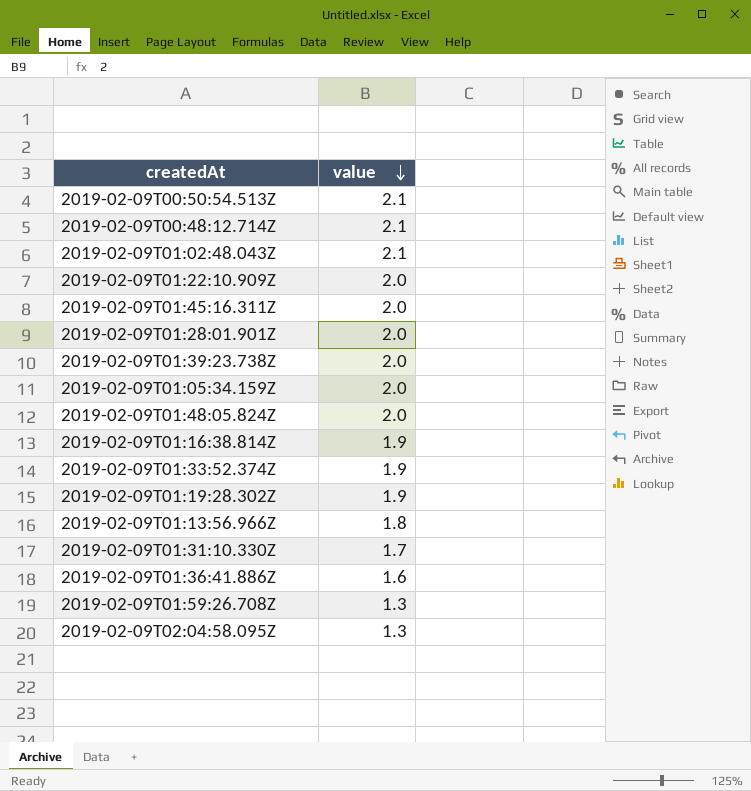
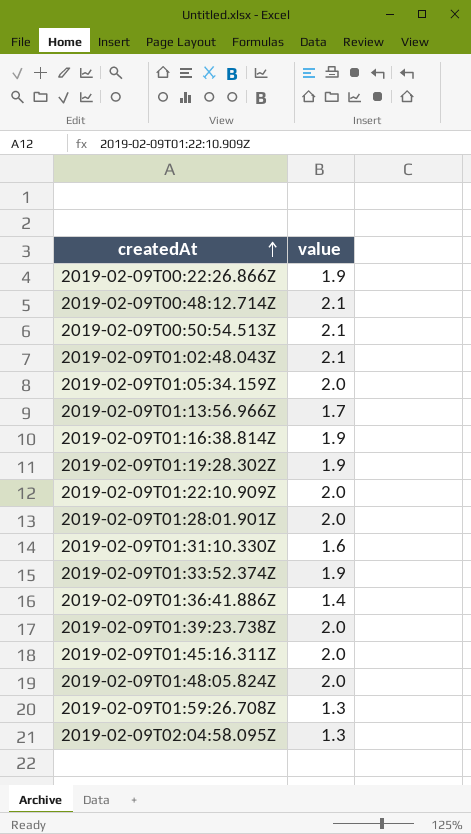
row order: value descending -> createdAt ascending
row 2019-02-09T00:22:26.866Z: none -> 1.9
2019-02-09T01:13:56.966Z | value: 1.8 -> 1.7
2019-02-09T01:31:10.330Z | value: 1.7 -> 1.6
2019-02-09T01:36:41.886Z | value: 1.6 -> 1.4

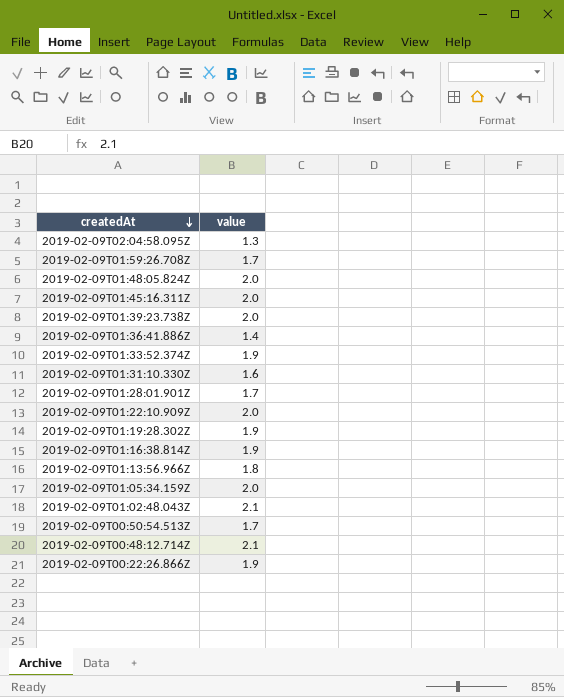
row order: createdAt ascending -> createdAt descending
2019-02-09T01:59:26.708Z | value: 1.3 -> 1.7
2019-02-09T01:28:01.901Z | value: 2.0 -> 1.7
2019-02-09T01:13:56.966Z | value: 1.7 -> 1.8
2019-02-09T00:50:54.513Z | value: 2.1 -> 1.7

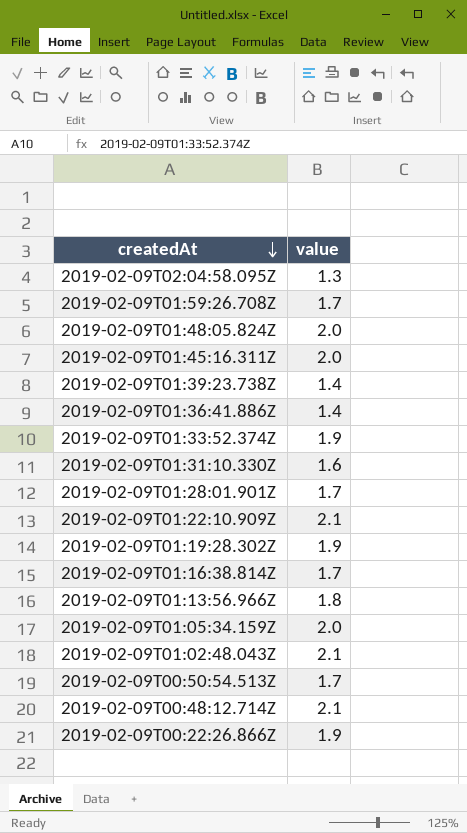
2019-02-09T01:39:23.738Z | value: 2.0 -> 1.4
2019-02-09T01:22:10.909Z | value: 2.0 -> 2.1
2019-02-09T01:16:38.814Z | value: 1.9 -> 1.7

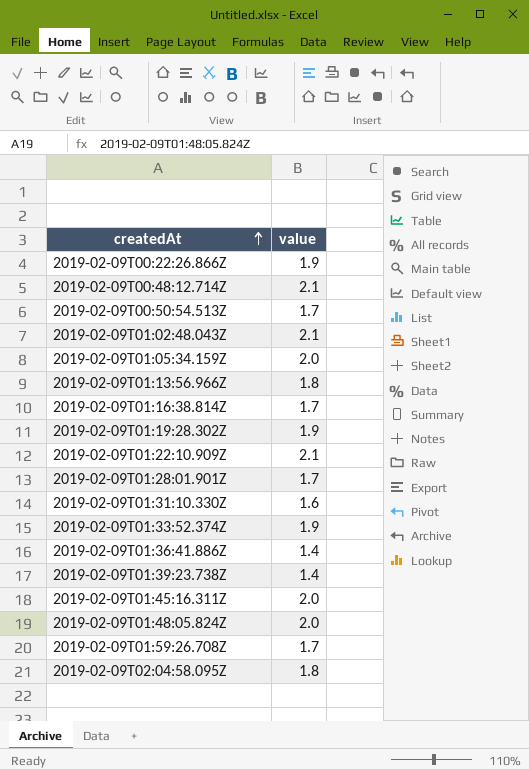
row order: createdAt descending -> createdAt ascending
2019-02-09T02:04:58.095Z | value: 1.3 -> 1.8

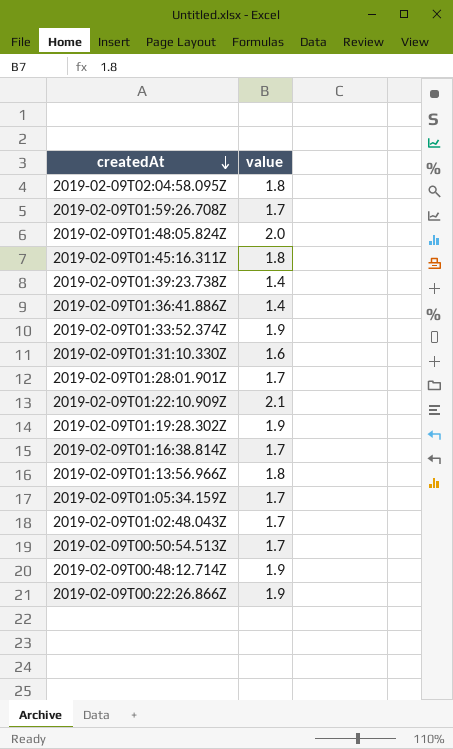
row order: createdAt ascending -> createdAt descending
2019-02-09T01:45:16.311Z | value: 2.0 -> 1.8
2019-02-09T01:05:34.159Z | value: 2.0 -> 1.7
2019-02-09T01:02:48.043Z | value: 2.1 -> 1.7
2019-02-09T00:48:12.714Z | value: 2.1 -> 1.9

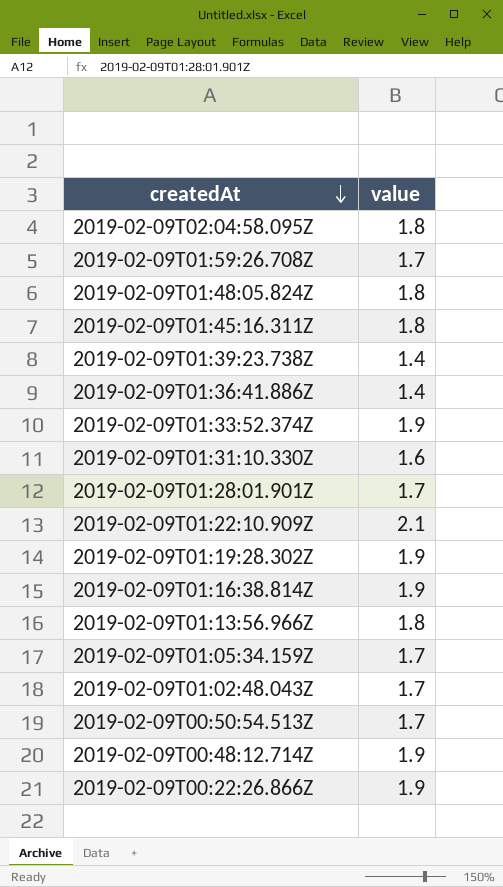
2019-02-09T01:48:05.824Z | value: 2.0 -> 1.8
2019-02-09T01:16:38.814Z | value: 1.7 -> 1.9

